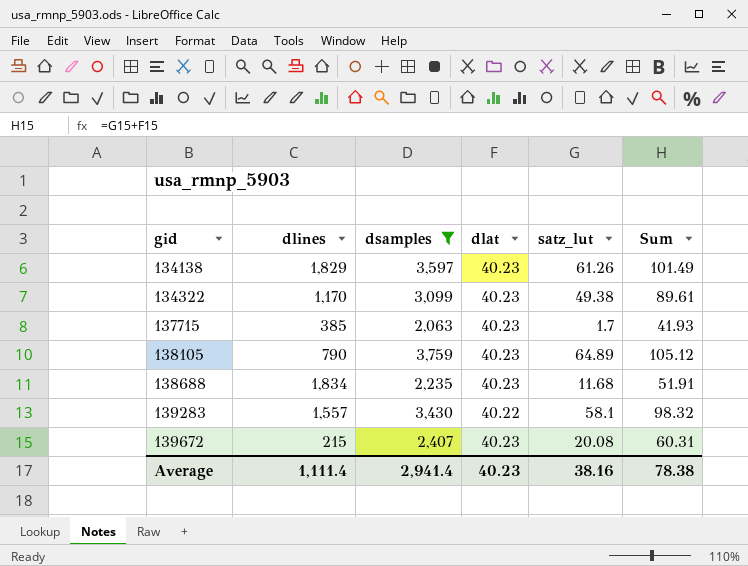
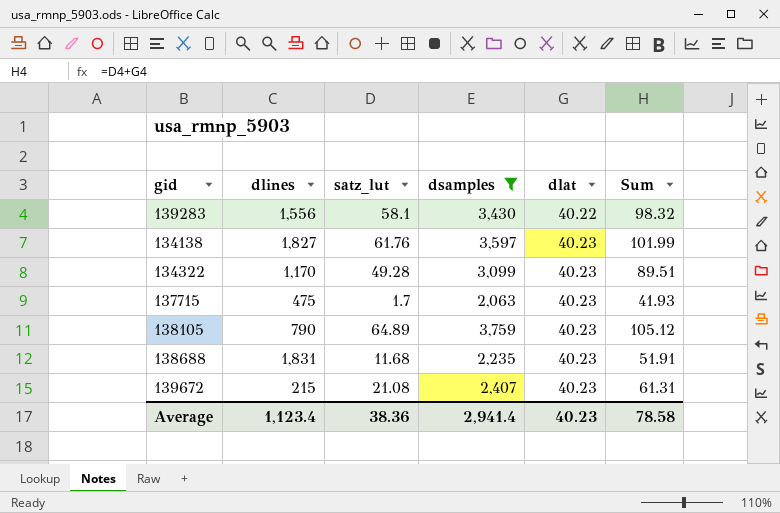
row order: gid ascending -> dlat ascending
column satz_lut | position: 5 -> 3
139283 | dlines: 1,557 -> 1,556
134138 | dlines: 1,829 -> 1,827
134138 | satz_lut: 61.26 -> 61.76
134138 | Sum: 101.49 -> 101.99
134322 | satz_lut: 49.38 -> 49.28
134322 | Sum: 89.61 -> 89.51
137715 | dlines: 385 -> 475
138688 | dlines: 1,834 -> 1,831
139672 | satz_lut: 20.08 -> 21.08
139672 | Sum: 60.31 -> 61.31
Average | dlines: 1,111.4 -> 1,123.4
Average | satz_lut: 38.16 -> 38.36
Average | Sum: 78.38 -> 78.58

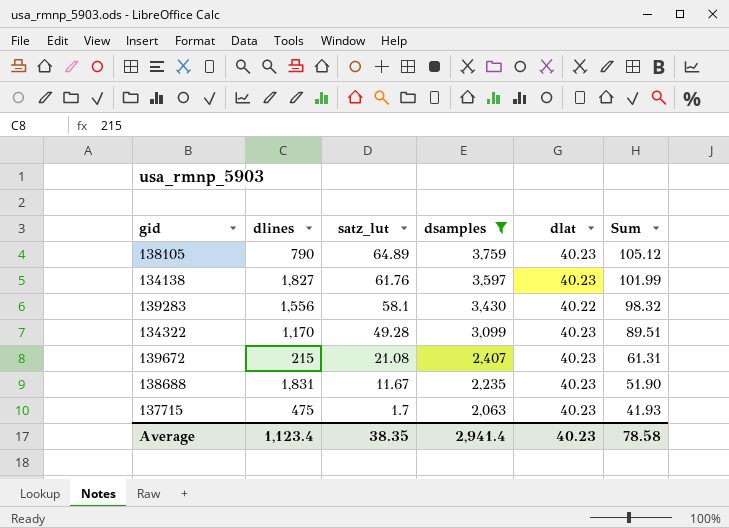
row order: dlat ascending -> satz_lut descending
138688 | satz_lut: 11.68 -> 11.67
138688 | Sum: 51.91 -> 51.90
Average | satz_lut: 38.36 -> 38.35

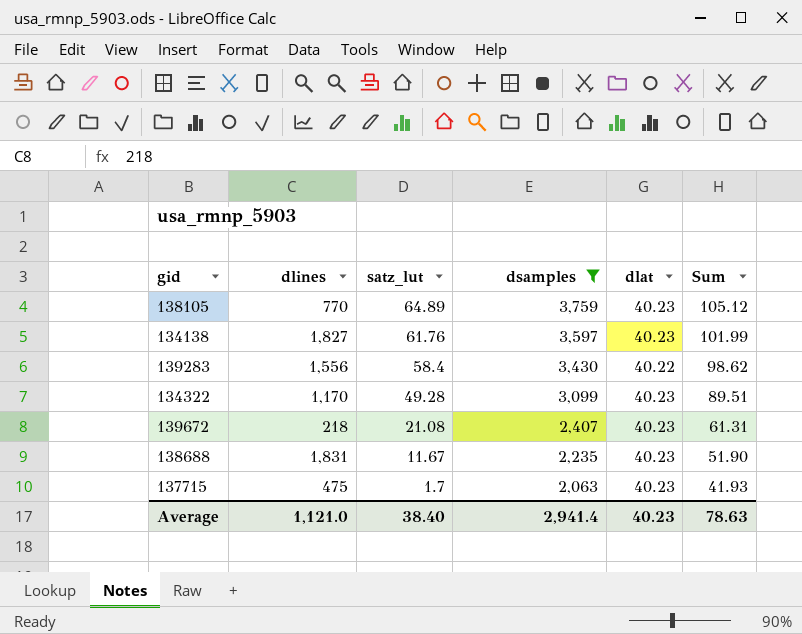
138105 | dlines: 790 -> 770
139283 | satz_lut: 58.1 -> 58.4
139283 | Sum: 98.32 -> 98.62
139672 | dlines: 215 -> 218
Average | dlines: 1,123.4 -> 1,121.0
Average | satz_lut: 38.35 -> 38.40
Average | Sum: 78.58 -> 78.63

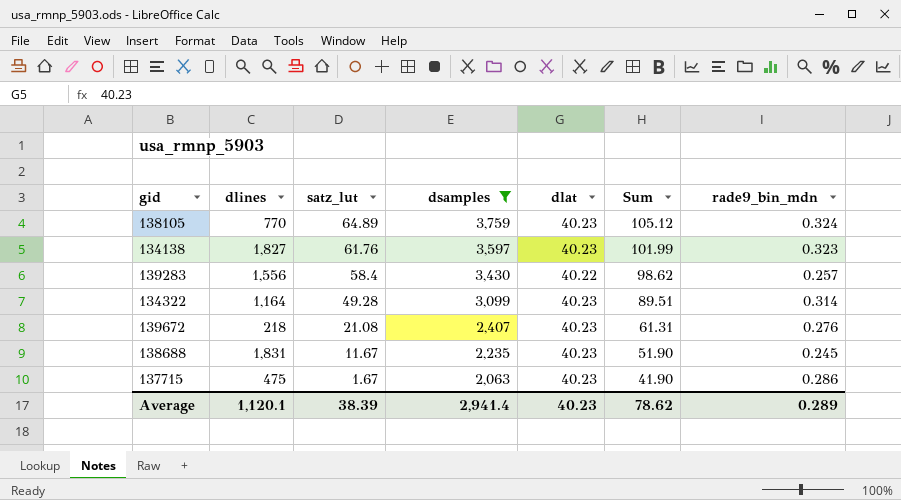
column rade9_bin_mdn | position: none -> 7
134322 | dlines: 1,170 -> 1,164
137715 | satz_lut: 1.7 -> 1.67
137715 | Sum: 41.93 -> 41.90
Average | dlines: 1,121.0 -> 1,120.1
Average | satz_lut: 38.40 -> 38.39
Average | Sum: 78.63 -> 78.62

